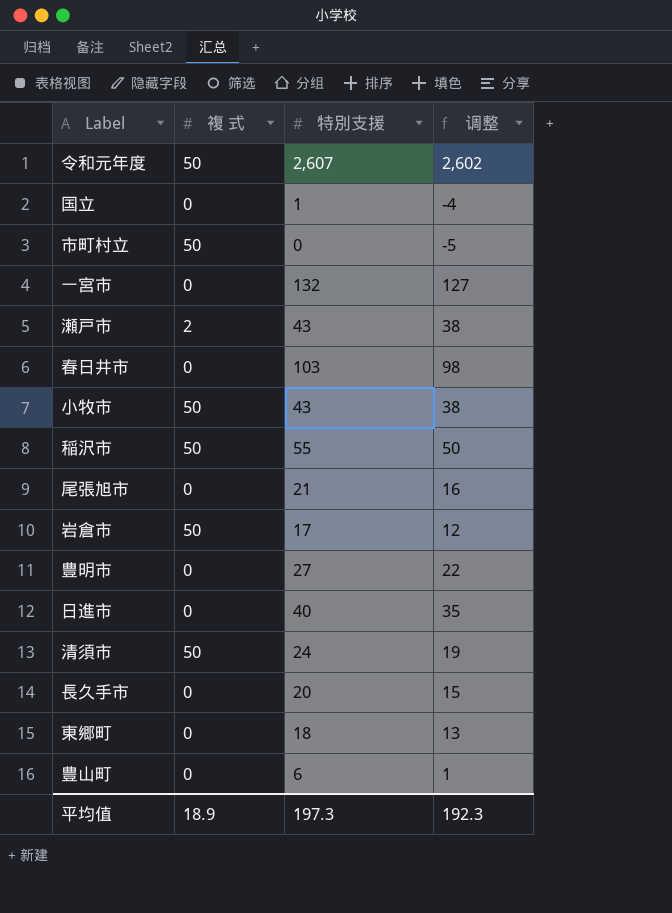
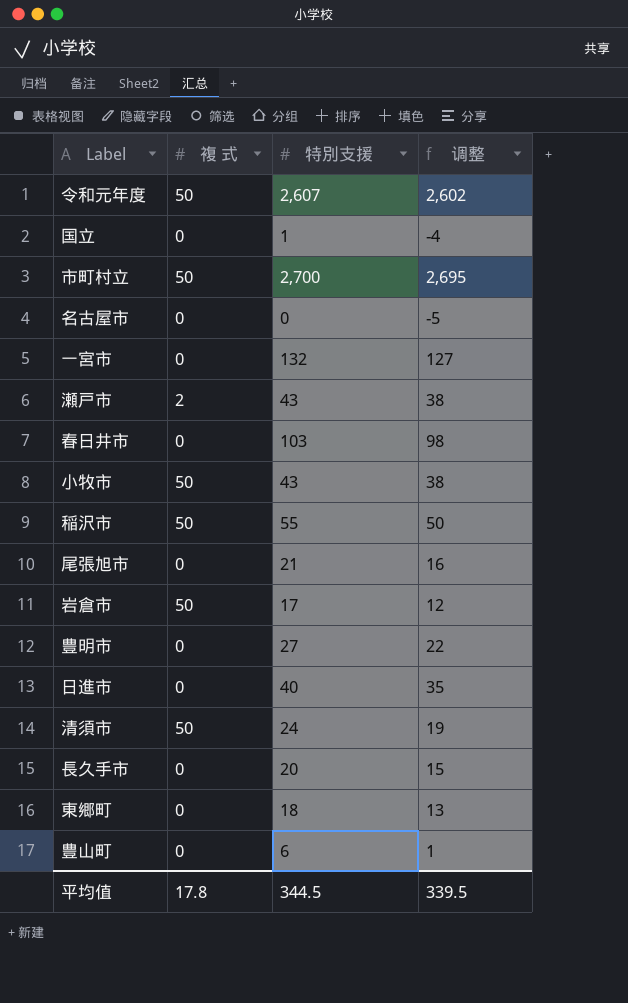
市町村立 | 特別支援: 0 -> 2,700
市町村立 | 调整: -5 -> 2,695
row 名古屋市: none -> 0 | 0 | -5
平均值 | 複 式: 18.9 -> 17.8
平均值 | 特別支援: 197.3 -> 344.5
平均值 | 调整: 192.3 -> 339.5

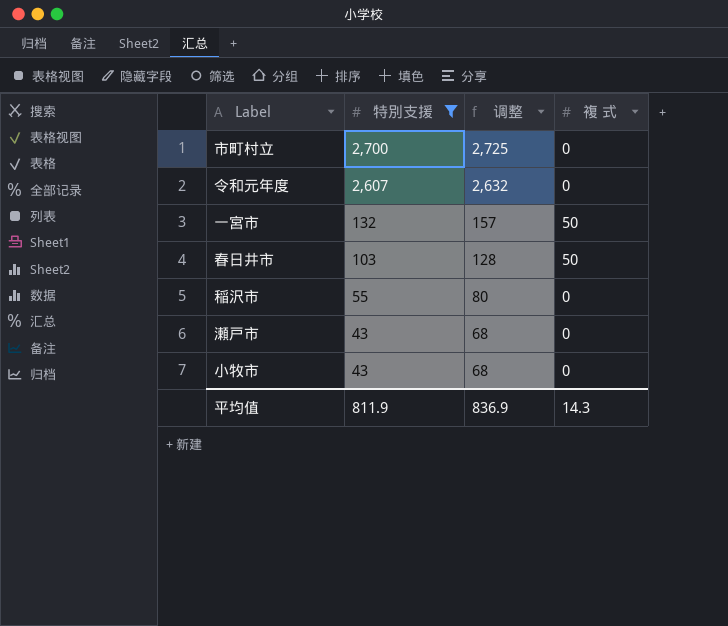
filter: none -> 特別支援 >= 43
row order: none -> 特別支援 descending
column 调整 | formula: [特別支援] - 5 -> [特別支援] + 25
column 複 式 | position: 2 -> 4
市町村立 | 複 式: 50 -> 0
令和元年度 | 複 式: 50 -> 0
一宮市 | 複 式: 0 -> 50
春日井市 | 複 式: 0 -> 50
稲沢市 | 複 式: 50 -> 0
瀬戸市 | 複 式: 2 -> 0
小牧市 | 複 式: 50 -> 0
平均值 | 特別支援: 344.5 -> 811.9
平均值 | 调整: 339.5 -> 836.9
平均值 | 複 式: 17.8 -> 14.3

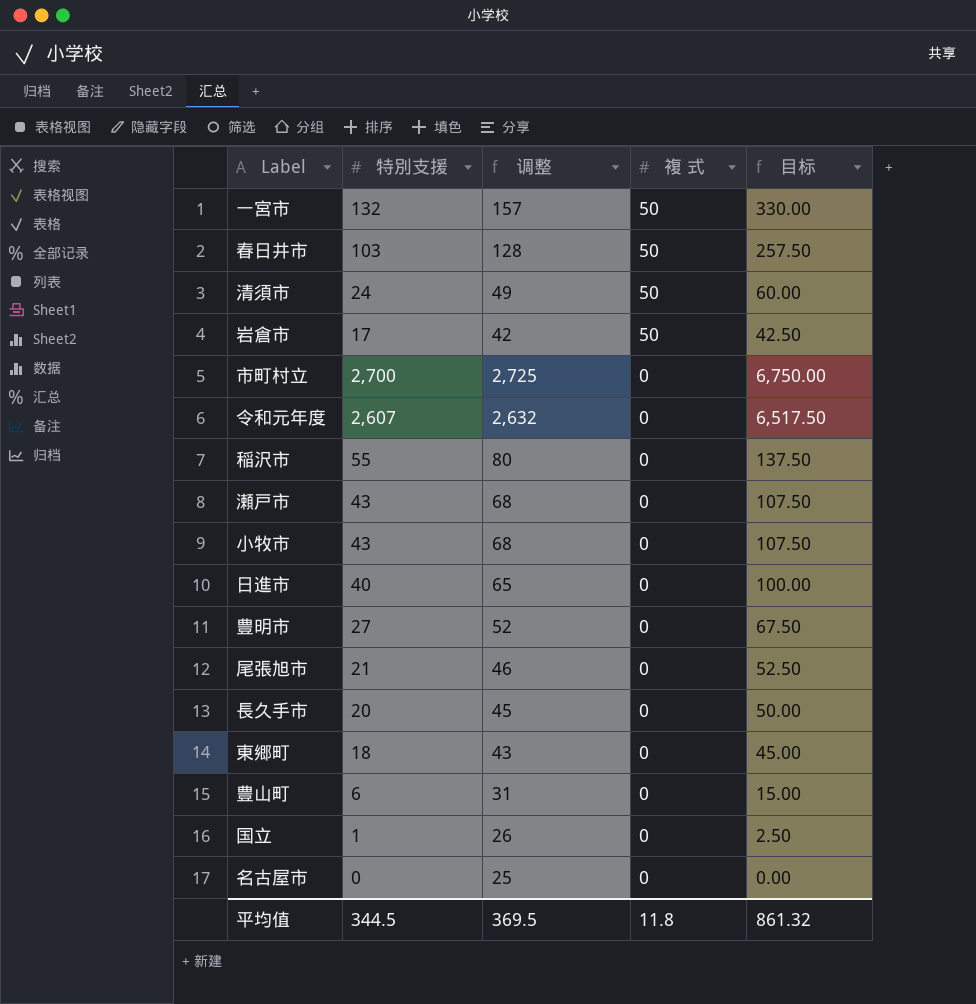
filter: 特別支援 >= 43 -> none
row order: 特別支援 descending -> 複 式 descending
column 目标 | formula: none -> [特別支援] * 2.5
平均值 | 特別支援: 811.9 -> 344.5
平均值 | 调整: 836.9 -> 369.5
平均值 | 複 式: 14.3 -> 11.8

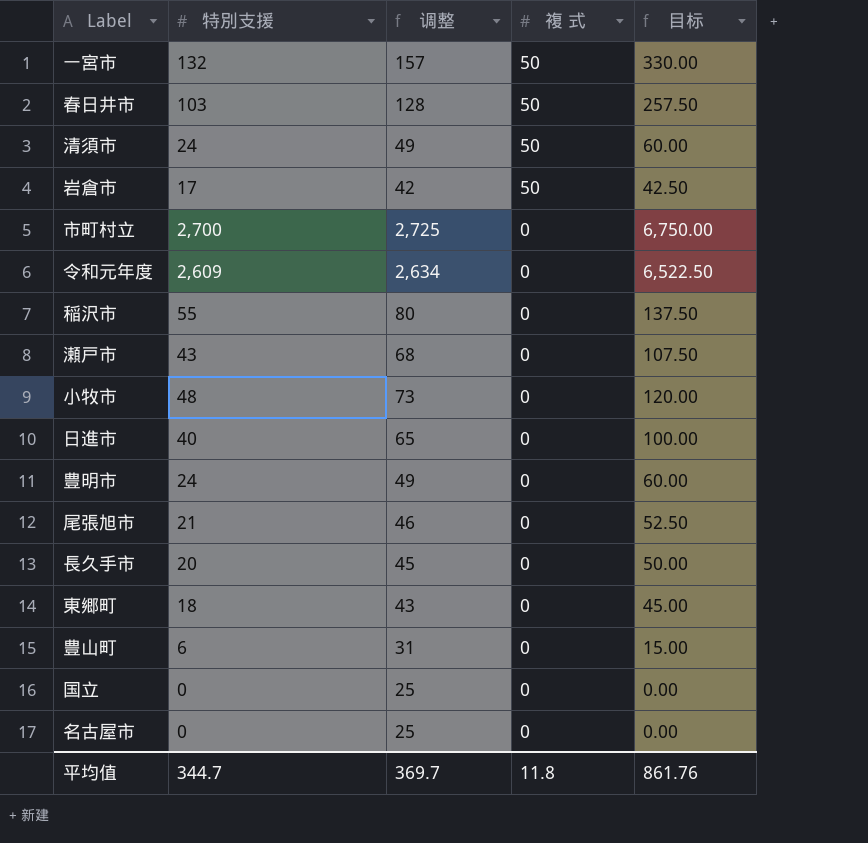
令和元年度 | 特別支援: 2,607 -> 2,609
令和元年度 | 调整: 2,632 -> 2,634
令和元年度 | 目标: 6,517.50 -> 6,522.50
小牧市 | 特別支援: 43 -> 48
小牧市 | 调整: 68 -> 73
小牧市 | 目标: 107.50 -> 120.00
豊明市 | 特別支援: 27 -> 24
豊明市 | 调整: 52 -> 49
豊明市 | 目标: 67.50 -> 60.00
国立 | 特別支援: 1 -> 0
国立 | 调整: 26 -> 25
国立 | 目标: 2.50 -> 0.00
平均值 | 特別支援: 344.5 -> 344.7
平均值 | 调整: 369.5 -> 369.7
平均值 | 目标: 861.32 -> 861.76

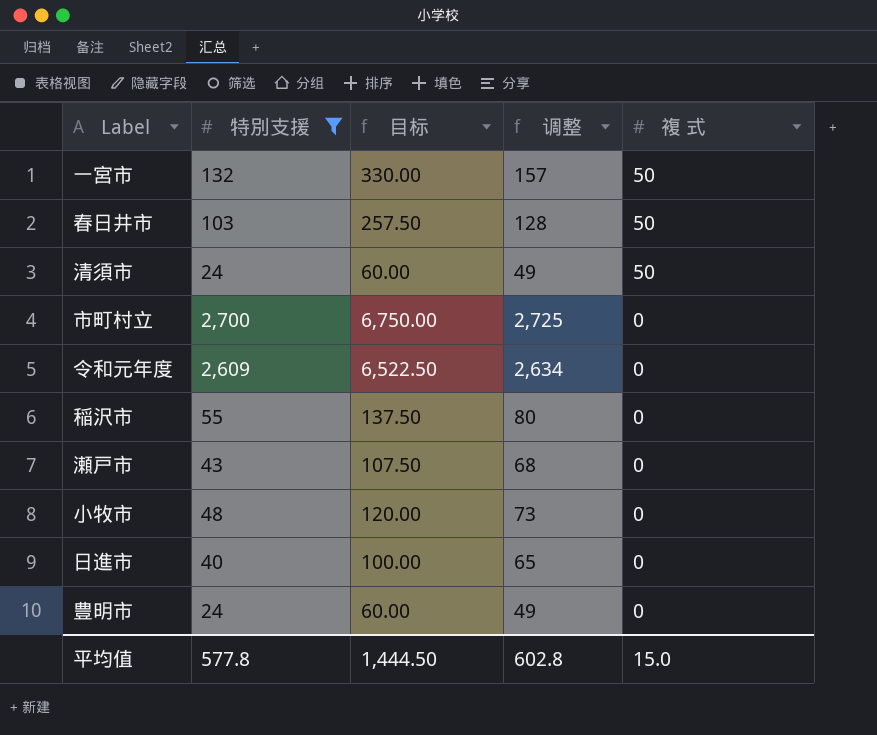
filter: none -> 特別支援 >= 24
column 目标 | position: 5 -> 3
平均值 | 特別支援: 344.7 -> 577.8
平均值 | 目标: 861.76 -> 1,444.50
平均值 | 调整: 369.7 -> 602.8
平均值 | 複 式: 11.8 -> 15.0

